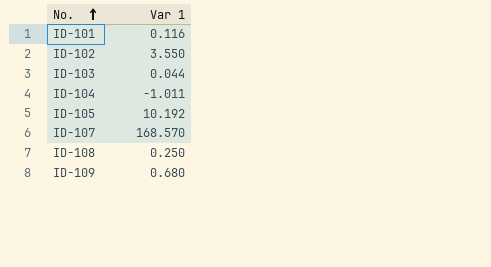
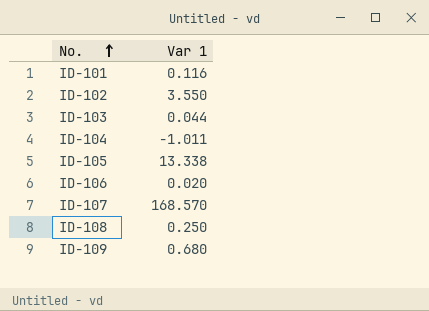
ID-105 | Var 1: 10.192 -> 13.338
row ID-106: none -> 0.020

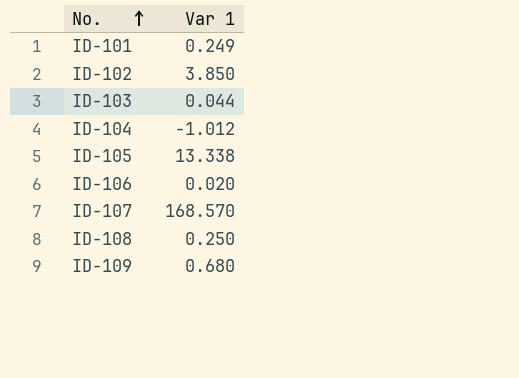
ID-101 | Var 1: 0.116 -> 0.249
ID-102 | Var 1: 3.550 -> 3.850
ID-104 | Var 1: -1.011 -> -1.012

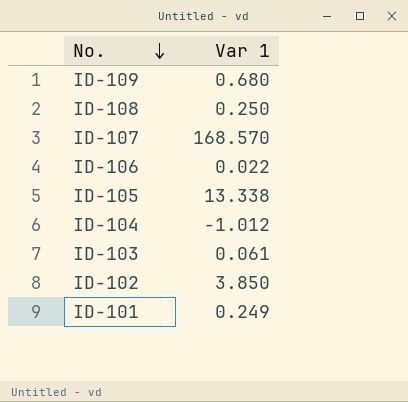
row order: No. ascending -> No. descending
ID-106 | Var 1: 0.020 -> 0.022
ID-103 | Var 1: 0.044 -> 0.061

